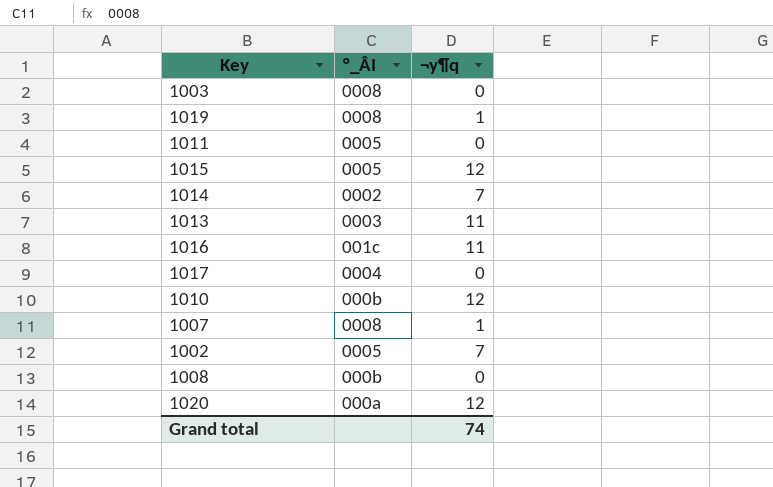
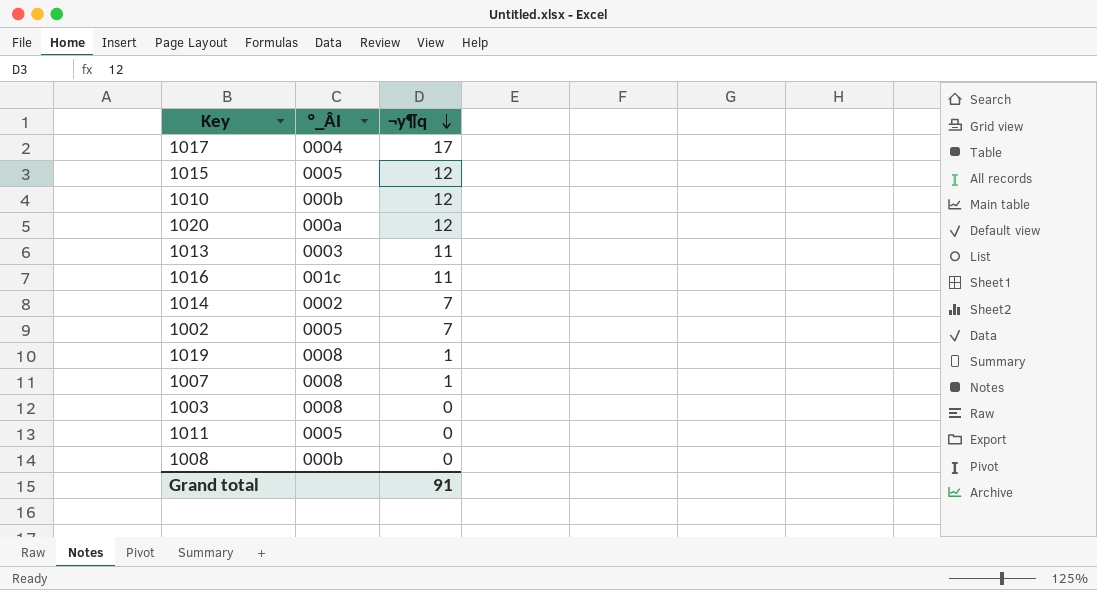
row order: none -> ¬y¶q descending
1017 | ¬y¶q: 0 -> 17
Grand total | ¬y¶q: 74 -> 91

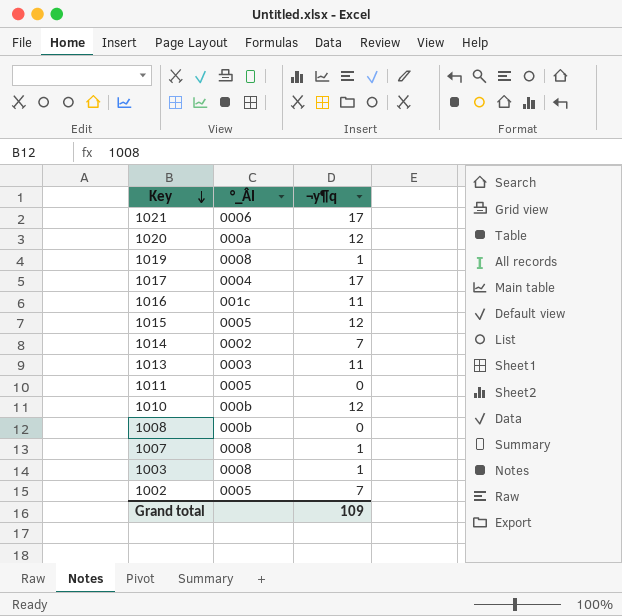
row order: ¬y¶q descending -> Key descending
row 1021: none -> 0006 | 17
1003 | ¬y¶q: 0 -> 1
Grand total | ¬y¶q: 91 -> 109

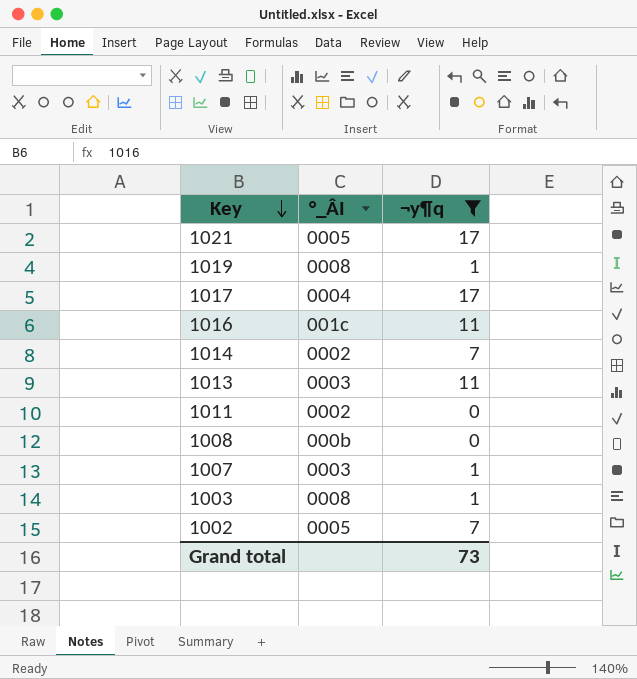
filter: none -> ¬y¶q != 12
1021 | °_ÂI: 0006 -> 0005
1011 | °_ÂI: 0005 -> 0002
1007 | °_ÂI: 0008 -> 0003
Grand total | ¬y¶q: 109 -> 73

